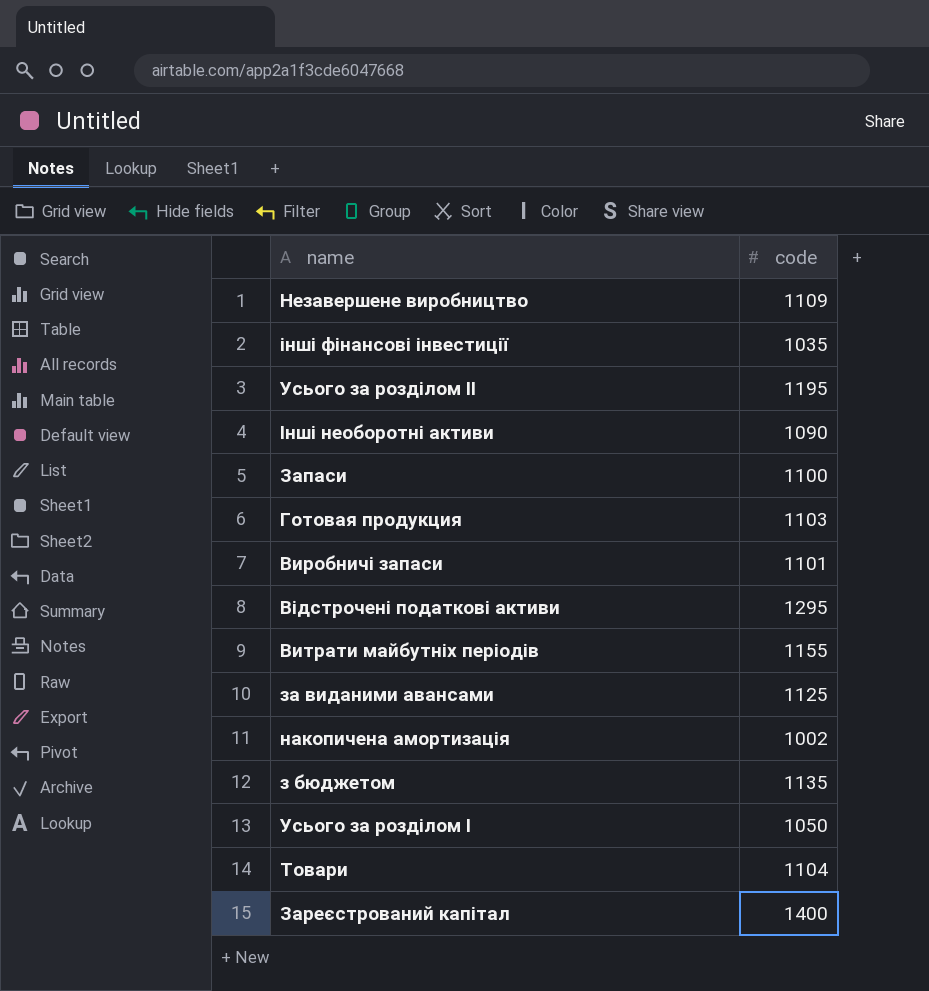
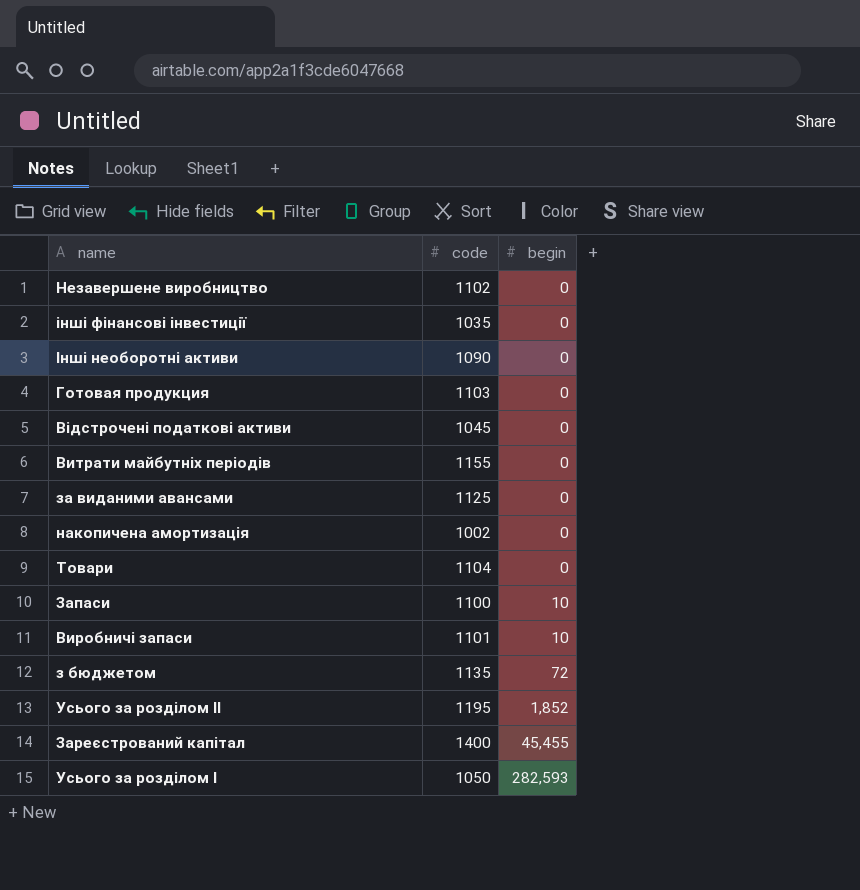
row order: none -> begin ascending
column begin | position: none -> 3
Незавершене виробництво | code: 1109 -> 1102
Відстрочені податкові активи | code: 1295 -> 1045

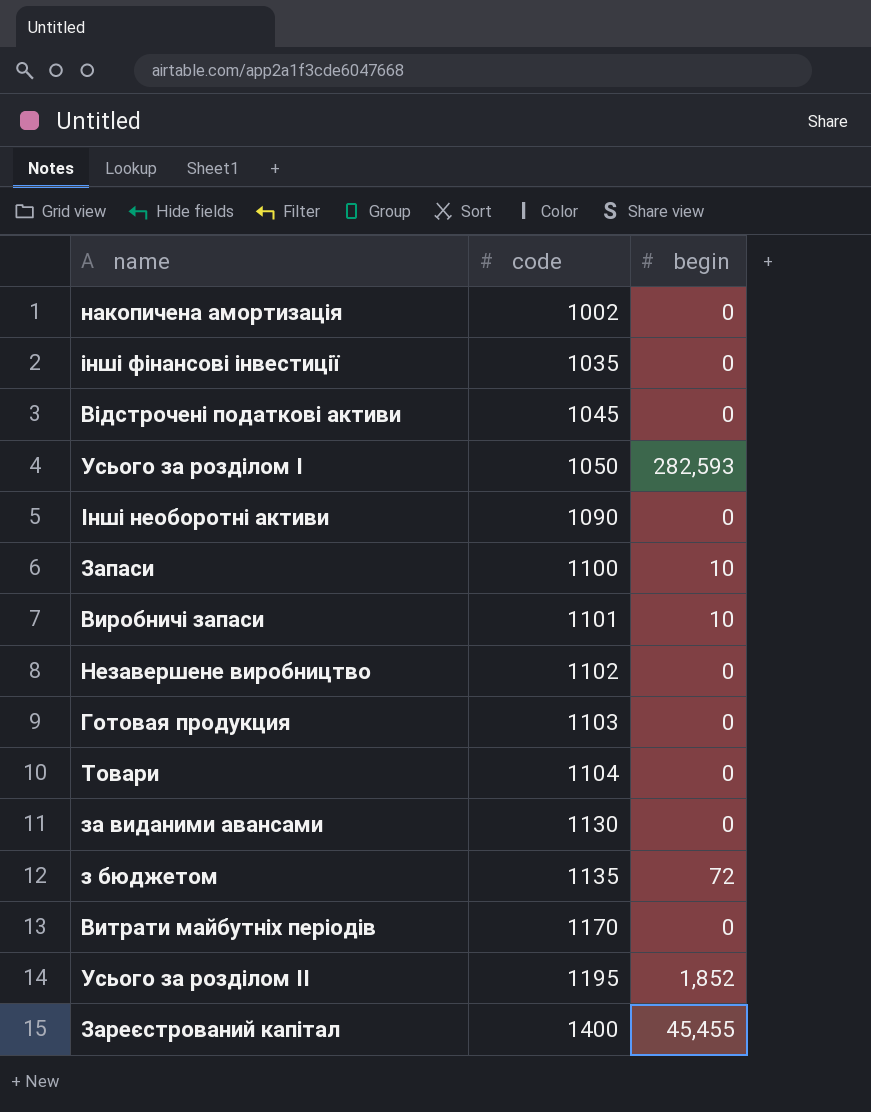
row order: begin ascending -> code ascending
за виданими авансами | code: 1125 -> 1130
Витрати майбутніх періодів | code: 1155 -> 1170

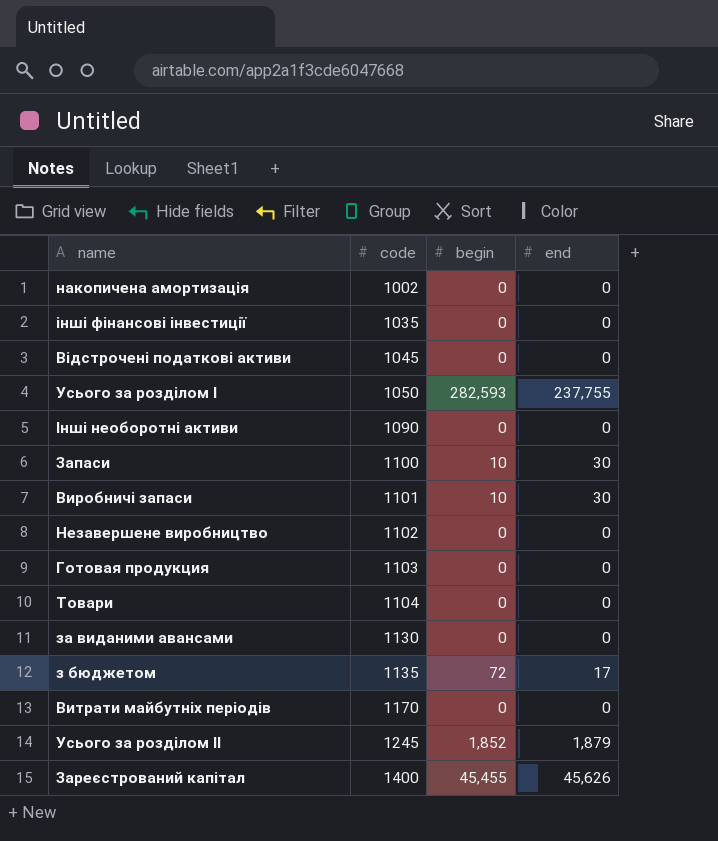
column end | position: none -> 4
Усього за розділом II | code: 1195 -> 1245

